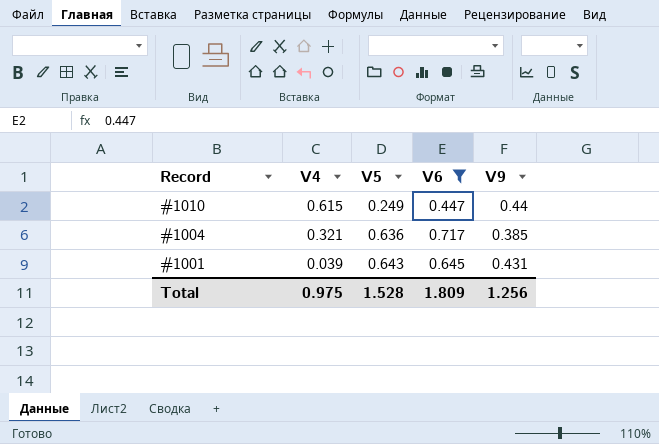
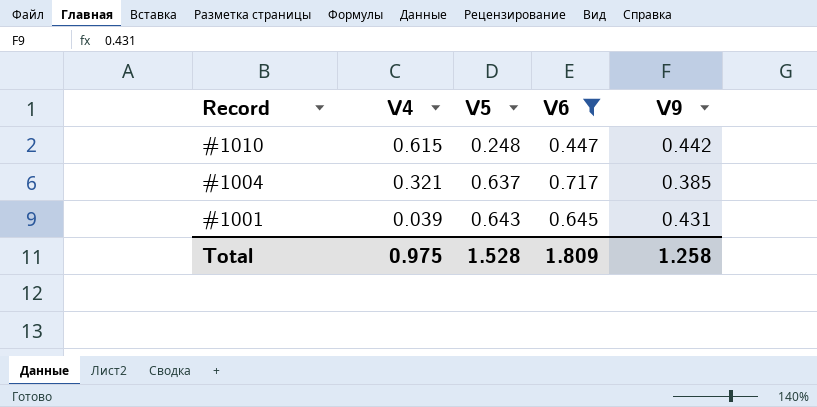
#1010 | V5: 0.249 -> 0.248
#1010 | V9: 0.44 -> 0.442
#1004 | V5: 0.636 -> 0.637
Total | V9: 1.256 -> 1.258

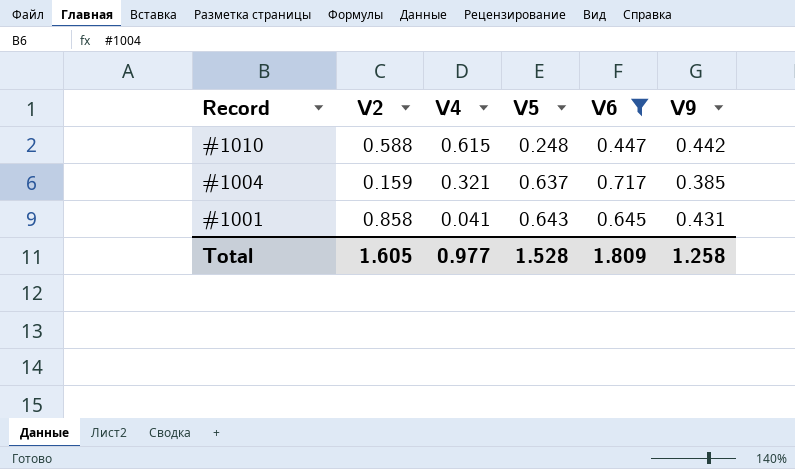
column V2 | position: none -> 2
#1001 | V4: 0.039 -> 0.041
Total | V4: 0.975 -> 0.977

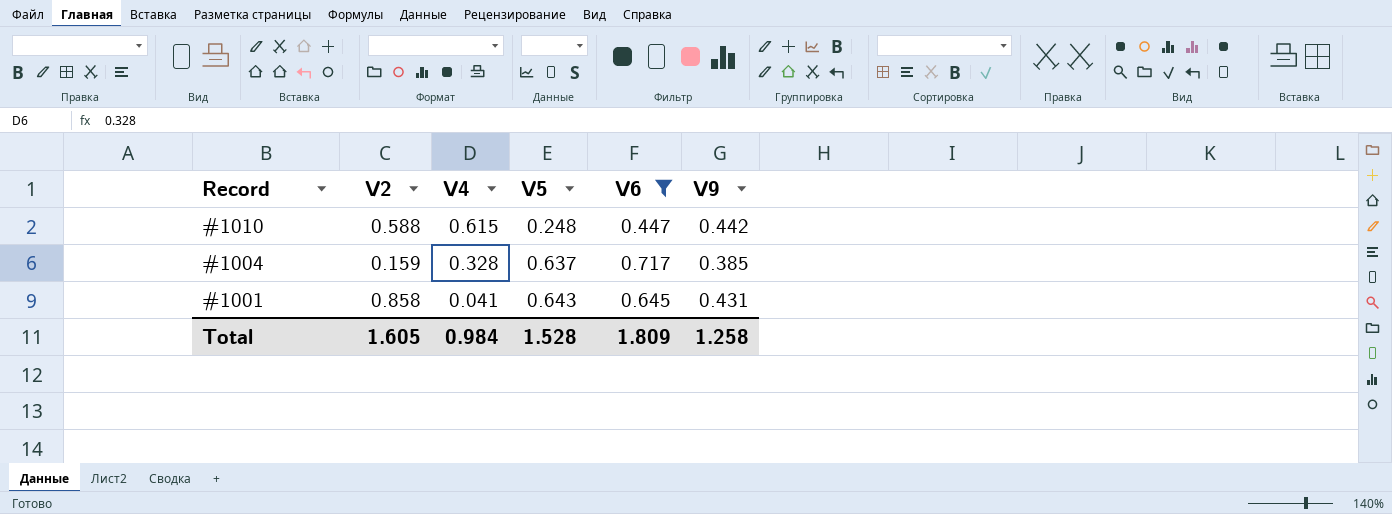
#1004 | V4: 0.321 -> 0.328
Total | V4: 0.977 -> 0.984

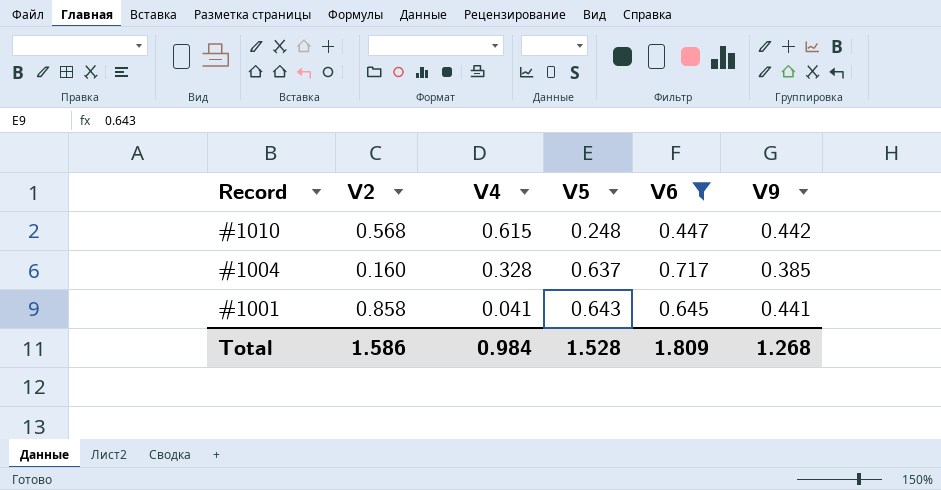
#1010 | V2: 0.588 -> 0.568
#1004 | V2: 0.159 -> 0.160
#1001 | V9: 0.431 -> 0.441
Total | V2: 1.605 -> 1.586
Total | V9: 1.258 -> 1.268

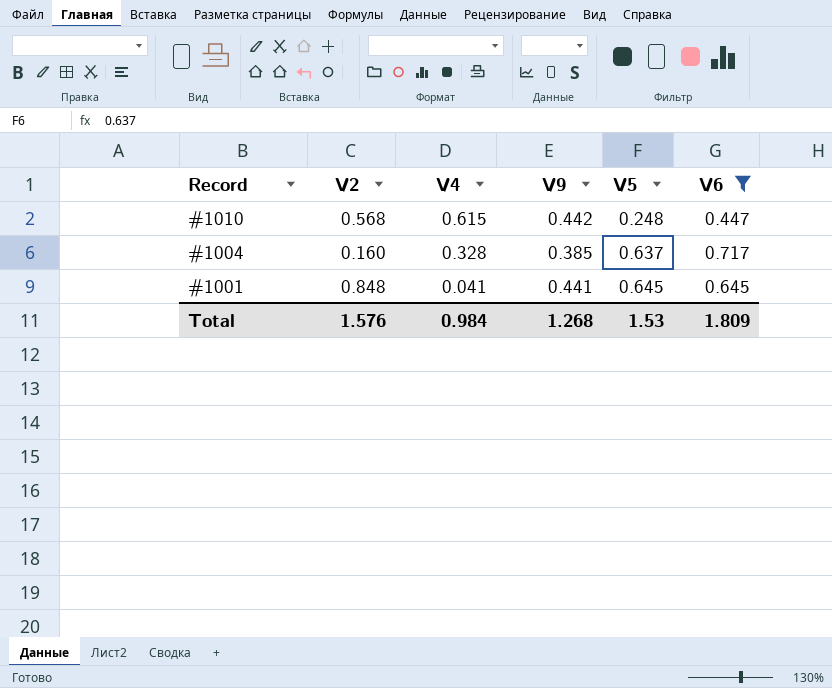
column V9 | position: 6 -> 4
#1001 | V2: 0.858 -> 0.848
#1001 | V5: 0.643 -> 0.645
Total | V2: 1.586 -> 1.576
Total | V5: 1.528 -> 1.53

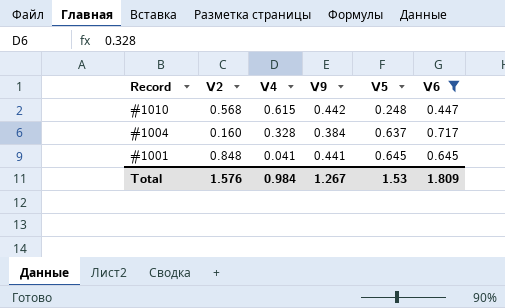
#1004 | V9: 0.385 -> 0.384
Total | V9: 1.268 -> 1.267

